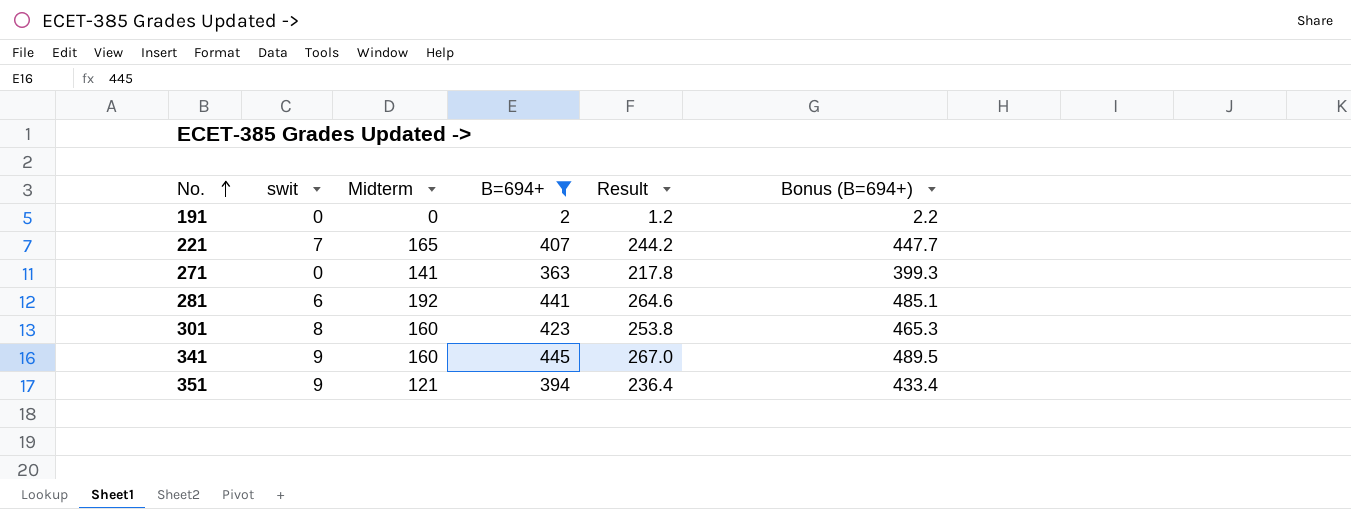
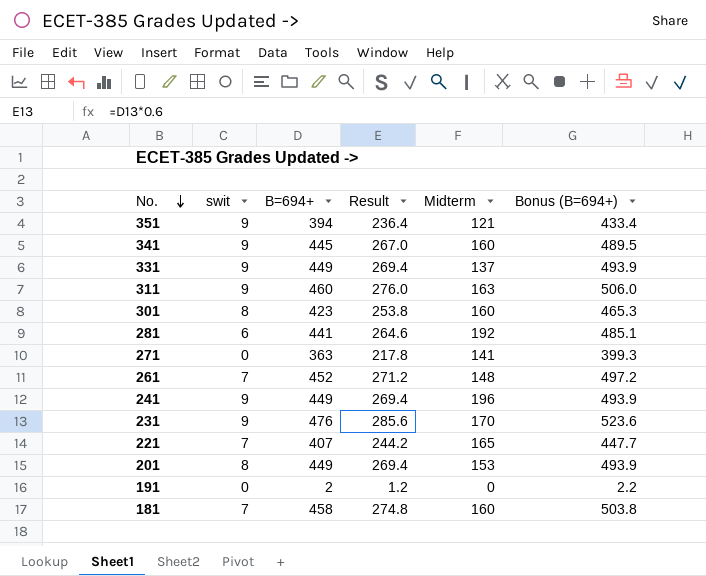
filter: B=694+ <= 445 -> none
row order: No. ascending -> No. descending
column Midterm | position: 3 -> 5

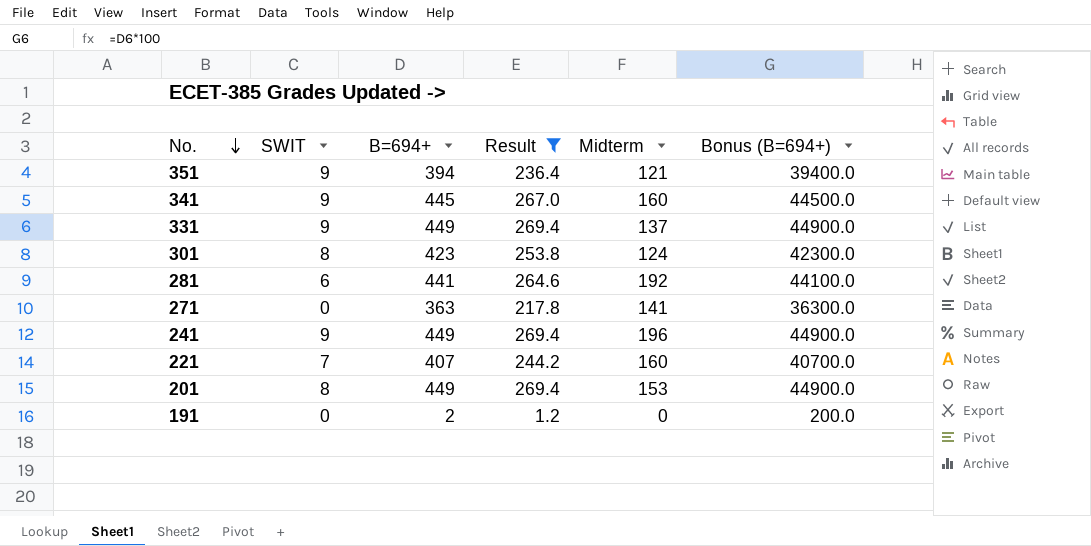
filter: none -> Result <= 269.4
column name: swit -> SWIT
column Bonus (B=694+) | formula: [B=694+] * 1.1 -> [B=694+] * 100
301 | Midterm: 160 -> 124
221 | Midterm: 165 -> 160

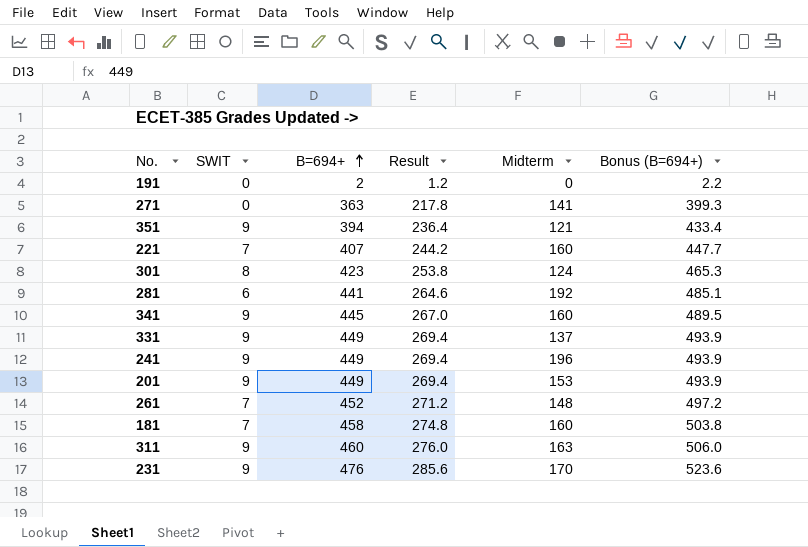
filter: Result <= 269.4 -> none
row order: No. descending -> B=694+ ascending
column Bonus (B=694+) | formula: [B=694+] * 100 -> [B=694+] * 1.1
201 | SWIT: 8 -> 9

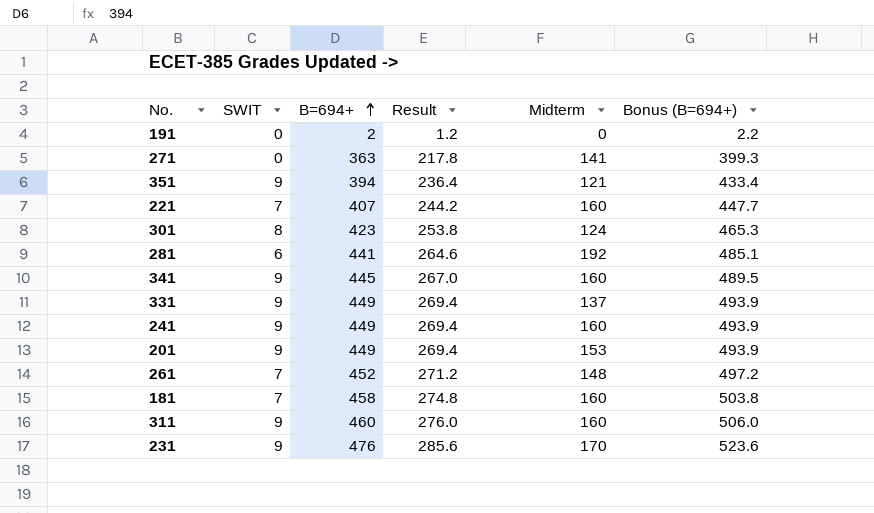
241 | Midterm: 196 -> 160
311 | Midterm: 163 -> 160

